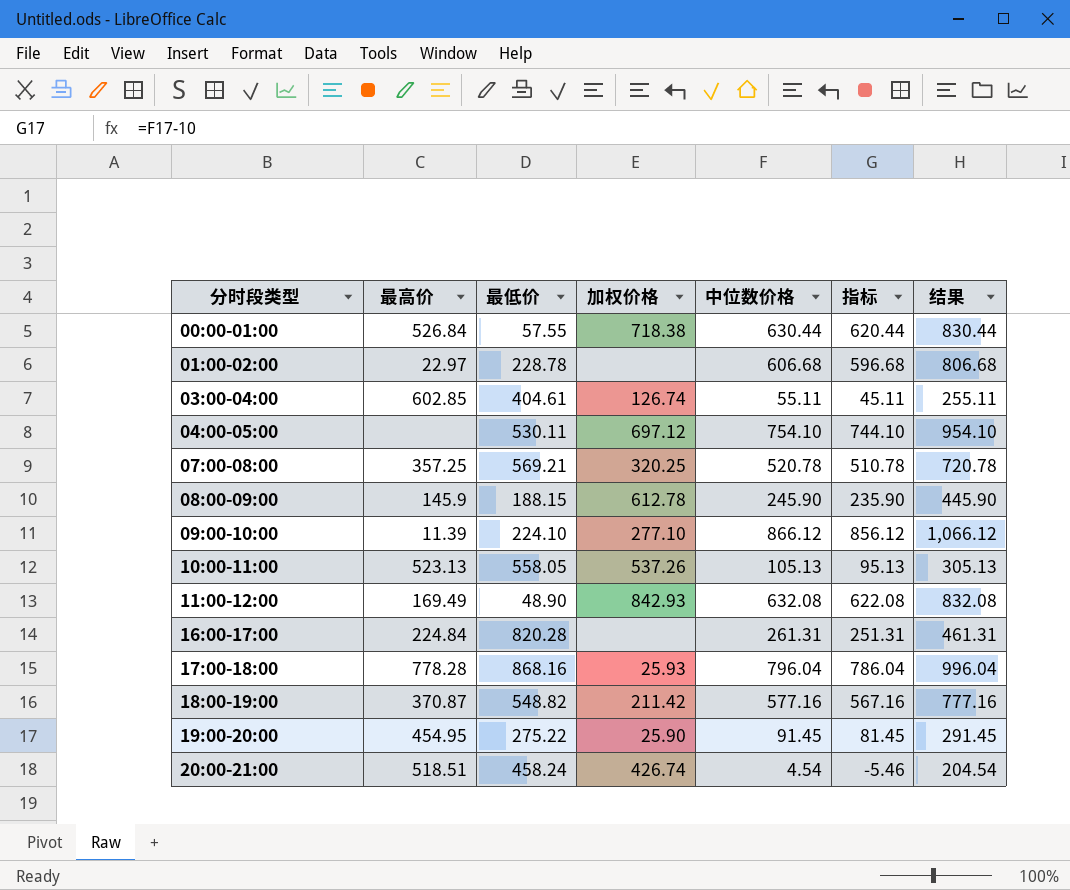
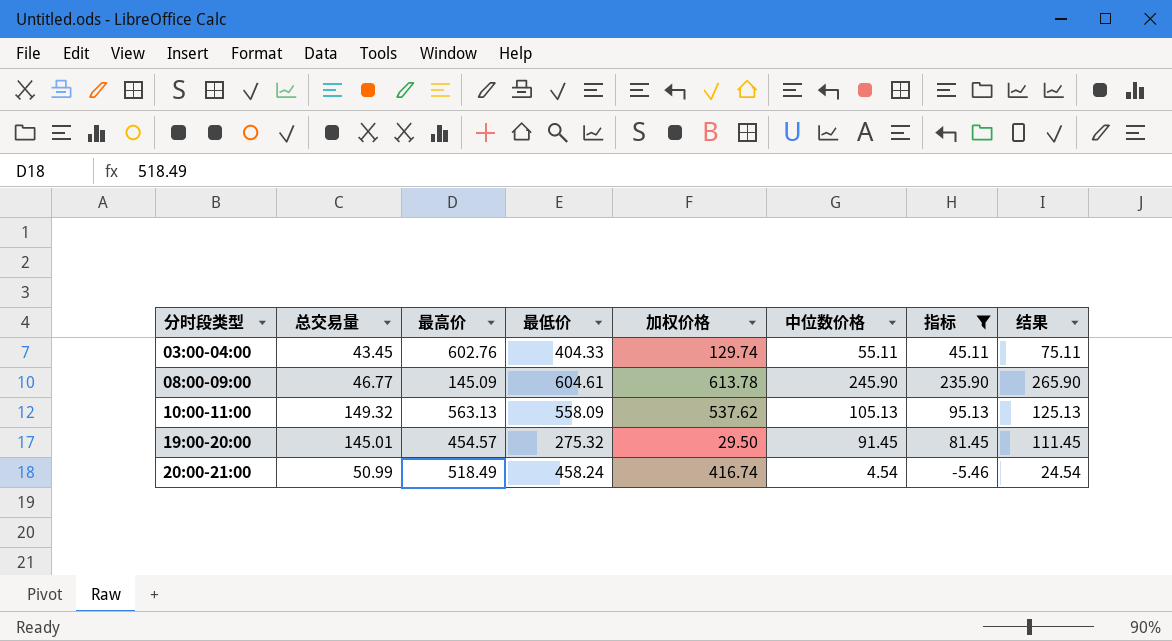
filter: none -> 指标 <= 235.90
column 总交易量 | position: none -> 2
column 结果 | formula: [中位数价格] + 200 -> [中位数价格] + 20
03:00-04:00 | 最高价: 602.85 -> 602.76
03:00-04:00 | 最低价: 404.61 -> 404.33
03:00-04:00 | 加权价格: 126.74 -> 129.74
08:00-09:00 | 最高价: 145.9 -> 145.09
08:00-09:00 | 最低价: 188.15 -> 604.61
08:00-09:00 | 加权价格: 612.78 -> 613.78
10:00-11:00 | 最高价: 523.13 -> 563.13
10:00-11:00 | 最低价: 558.05 -> 558.09
10:00-11:00 | 加权价格: 537.26 -> 537.62
19:00-20:00 | 最高价: 454.95 -> 454.57
19:00-20:00 | 最低价: 275.22 -> 275.32
19:00-20:00 | 加权价格: 25.90 -> 29.50
20:00-21:00 | 最高价: 518.51 -> 518.49
20:00-21:00 | 加权价格: 426.74 -> 416.74

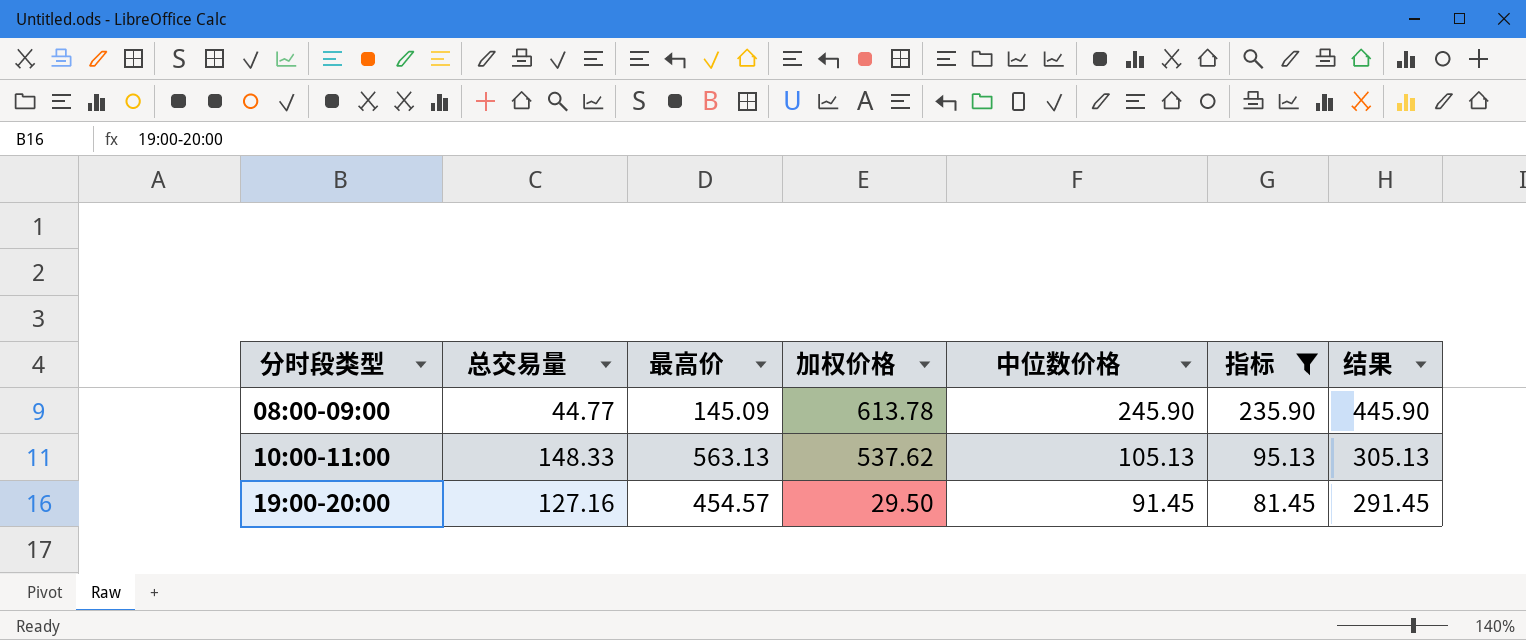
column 最低价 | position: 4 -> none
column 结果 | formula: [中位数价格] + 20 -> [中位数价格] + 200
row 03:00-04:00: 43.45 | 602.76 | 404.33 | 129.74 | 55.11 | 45.11 | 75.11 -> none
row 20:00-21:00: 50.99 | 518.49 | 458.24 | 416.74 | 4.54 | -5.46 | 24.54 -> none
08:00-09:00 | 总交易量: 46.77 -> 44.77
10:00-11:00 | 总交易量: 149.32 -> 148.33
19:00-20:00 | 总交易量: 145.01 -> 127.16

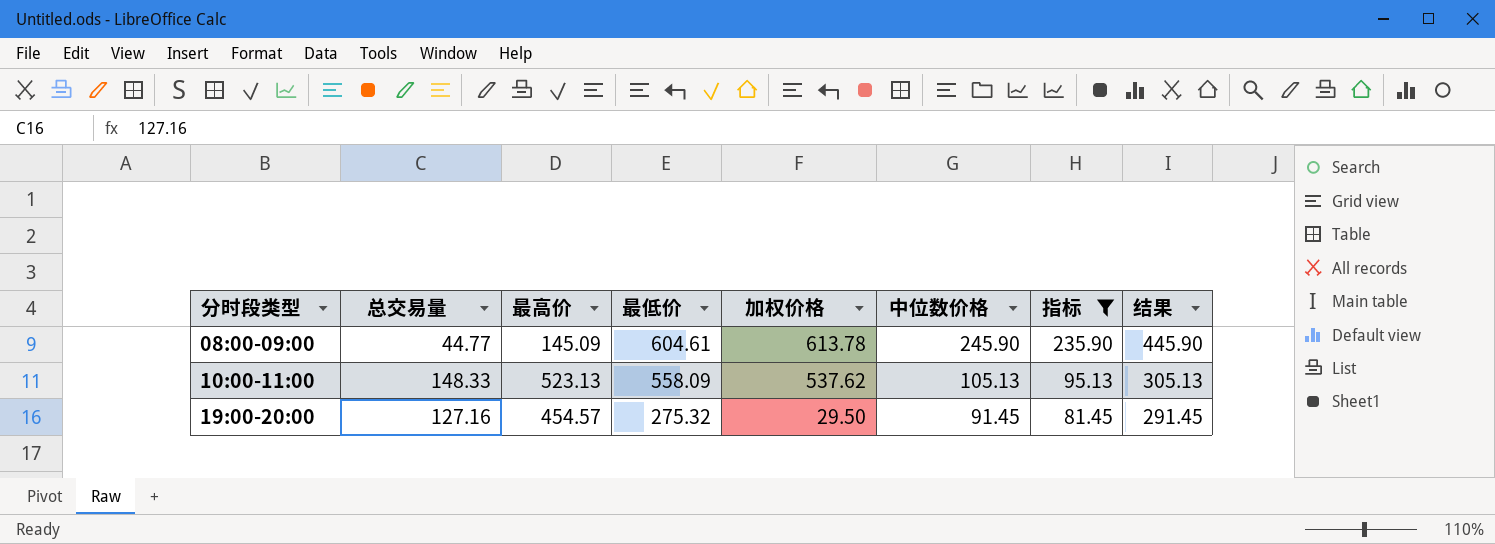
column 最低价 | position: none -> 4
10:00-11:00 | 最高价: 563.13 -> 523.13

